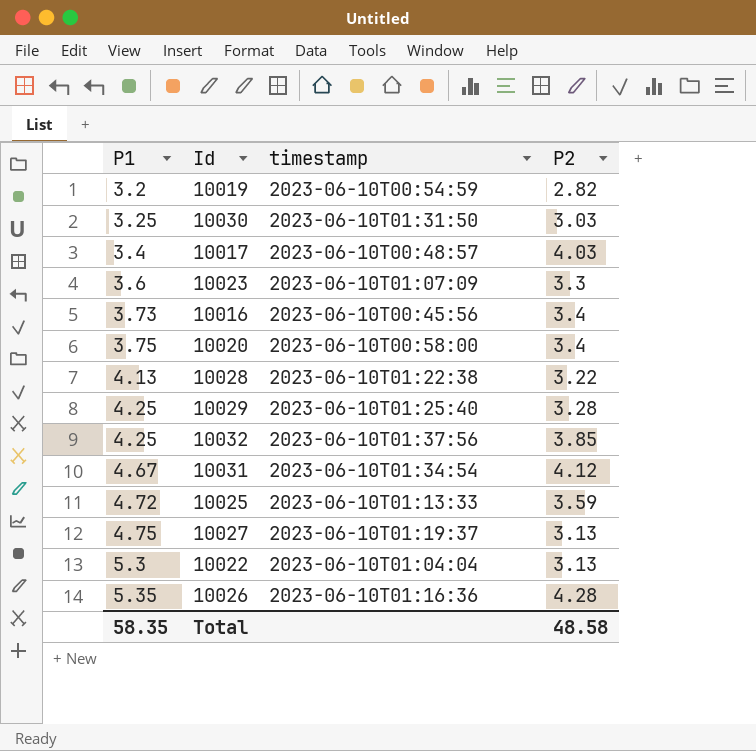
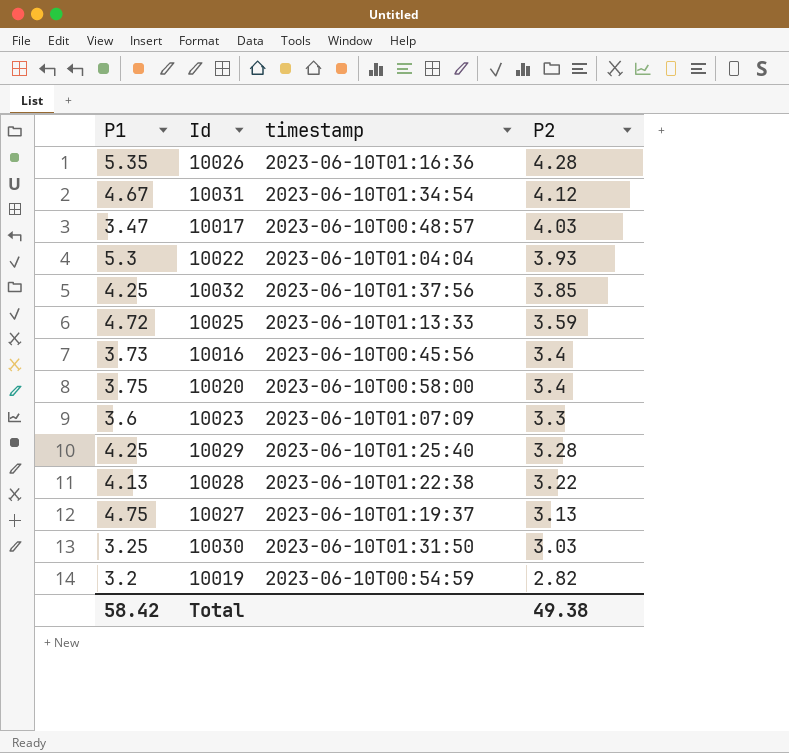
row order: P1 ascending -> P2 descending
10017 | P1: 3.4 -> 3.47
10022 | P2: 3.13 -> 3.93
Total | P1: 58.35 -> 58.42
Total | P2: 48.58 -> 49.38

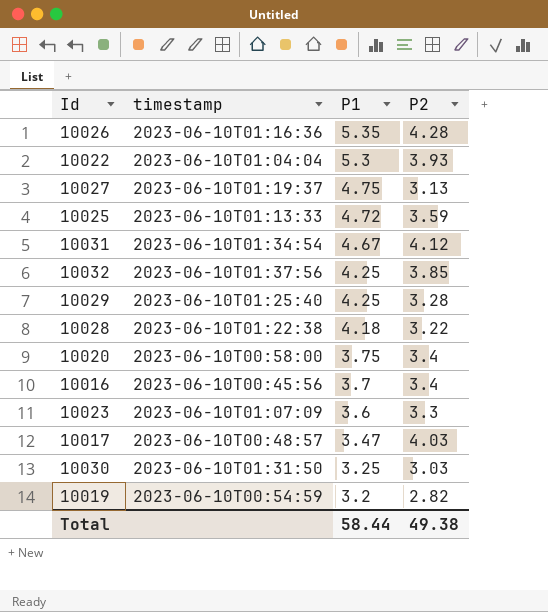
row order: P2 descending -> P1 descending
column P1 | position: 1 -> 3
10028 | P1: 4.13 -> 4.18
10016 | P1: 3.73 -> 3.7
Total | P1: 58.42 -> 58.44

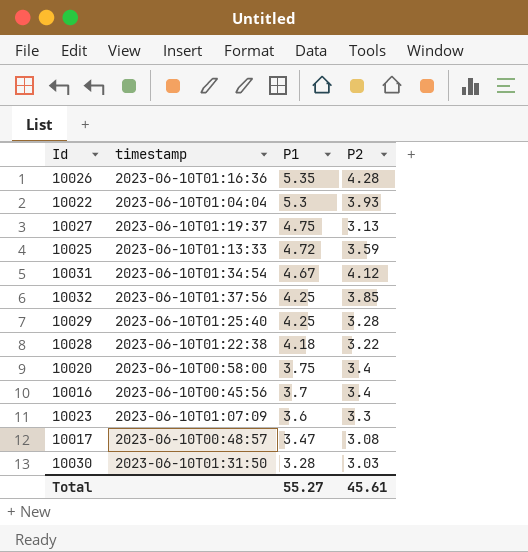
row 10019: 2023-06-10T00:54:59 | 3.2 | 2.82 -> none
10017 | P2: 4.03 -> 3.08
10030 | P1: 3.25 -> 3.28
Total | P1: 58.44 -> 55.27
Total | P2: 49.38 -> 45.61

